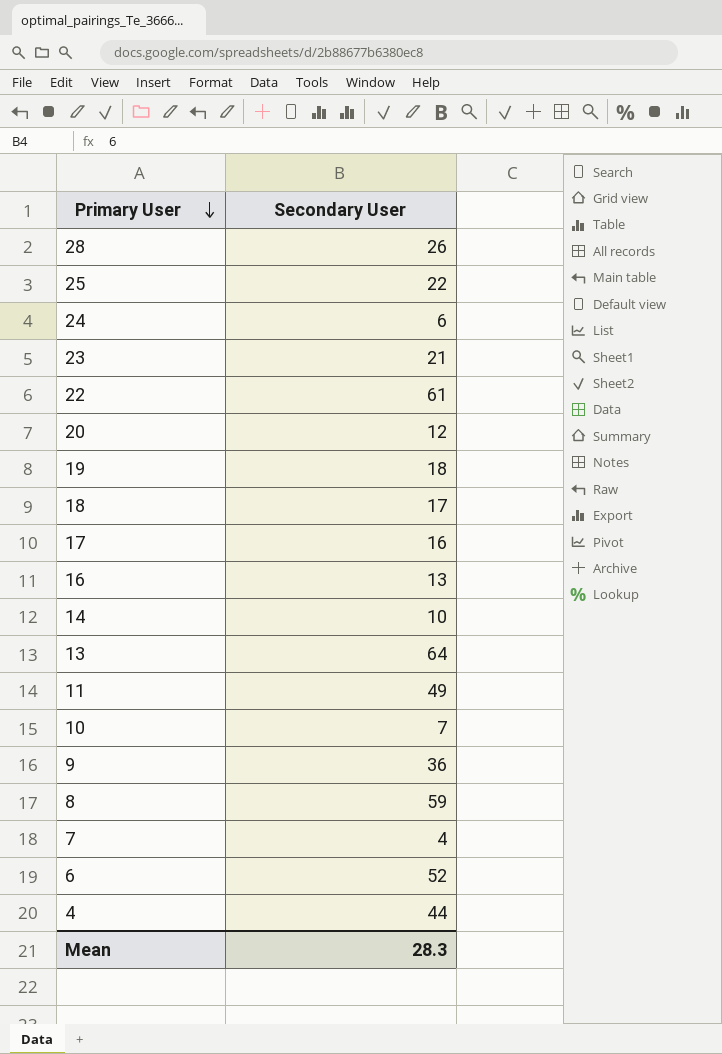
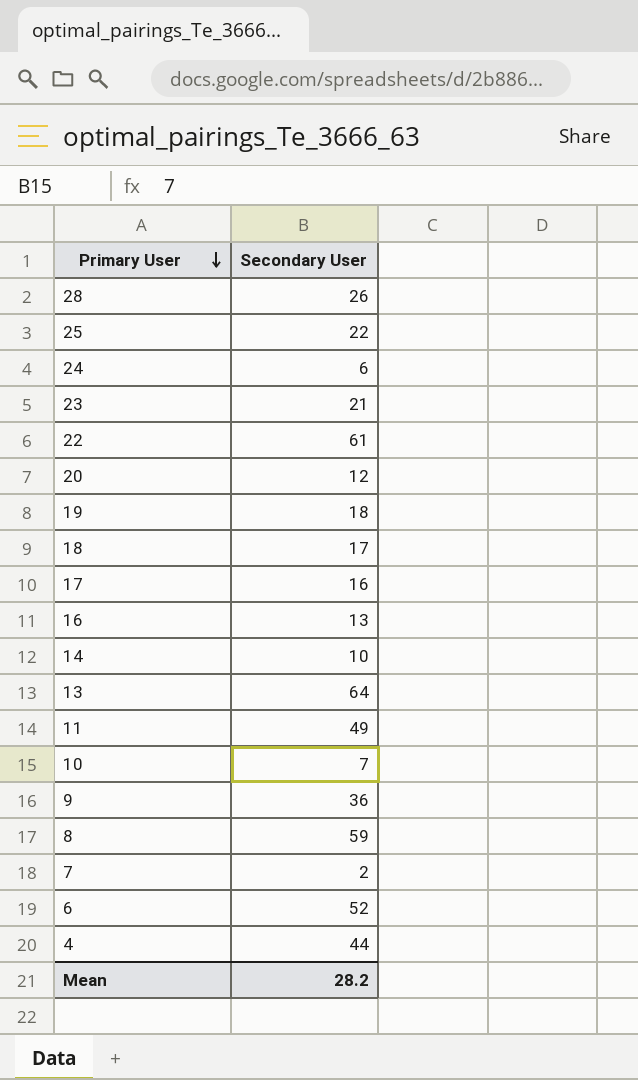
7 | Secondary User: 4 -> 2
Mean | Secondary User: 28.3 -> 28.2

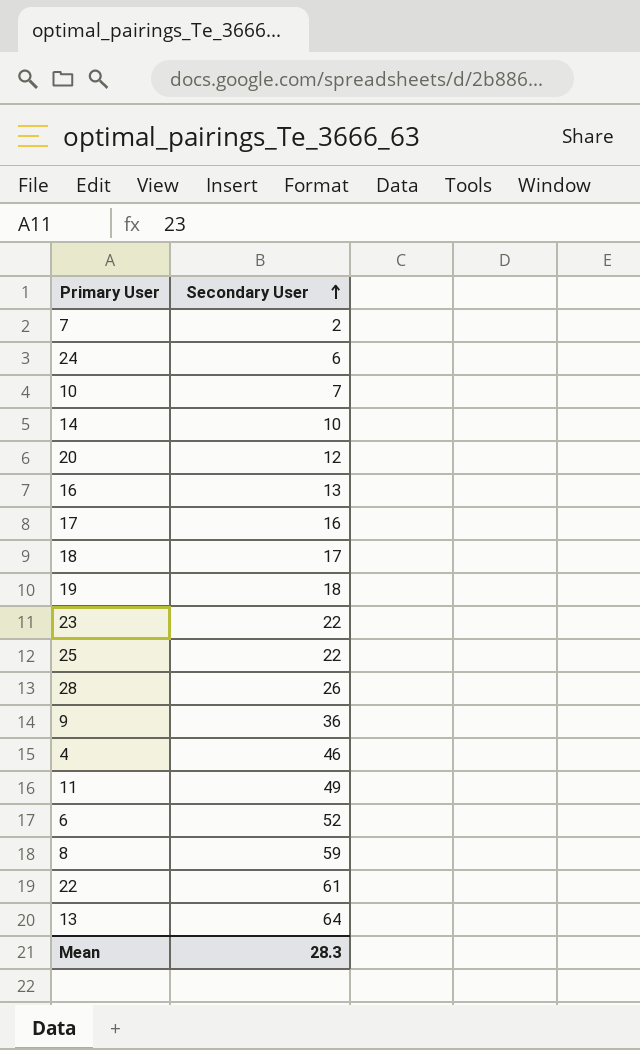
row order: Primary User descending -> Secondary User ascending
23 | Secondary User: 21 -> 22
4 | Secondary User: 44 -> 46
Mean | Secondary User: 28.2 -> 28.3

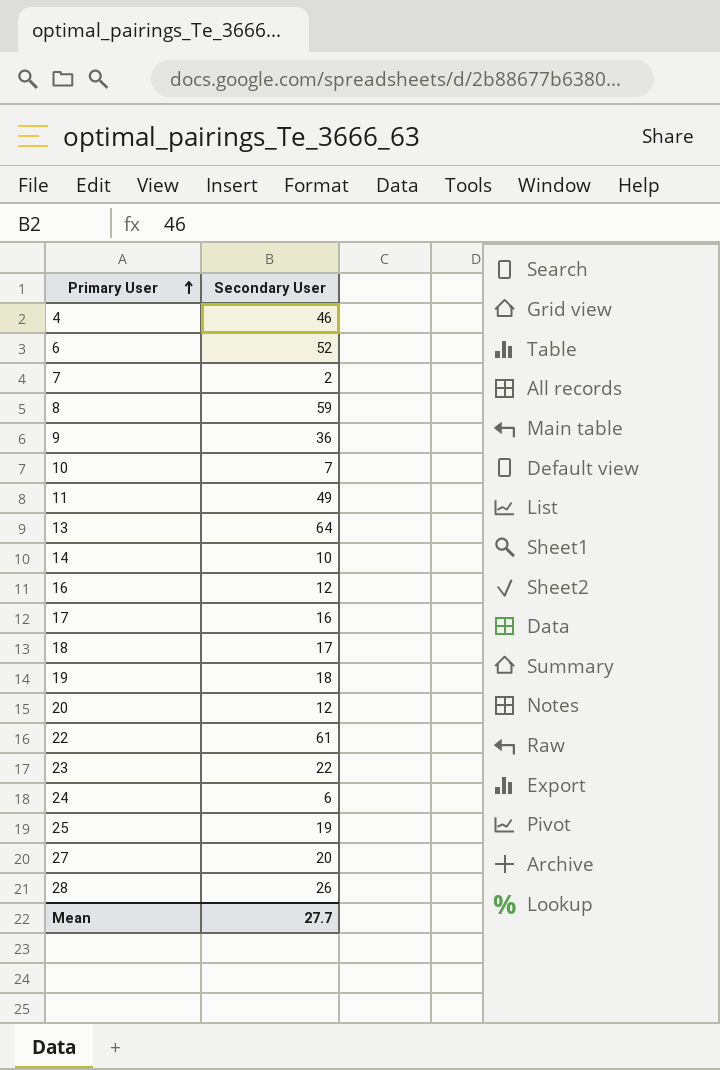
row order: Secondary User ascending -> Primary User ascending
16 | Secondary User: 13 -> 12
25 | Secondary User: 22 -> 19
row 27: none -> 20
Mean | Secondary User: 28.3 -> 27.7

